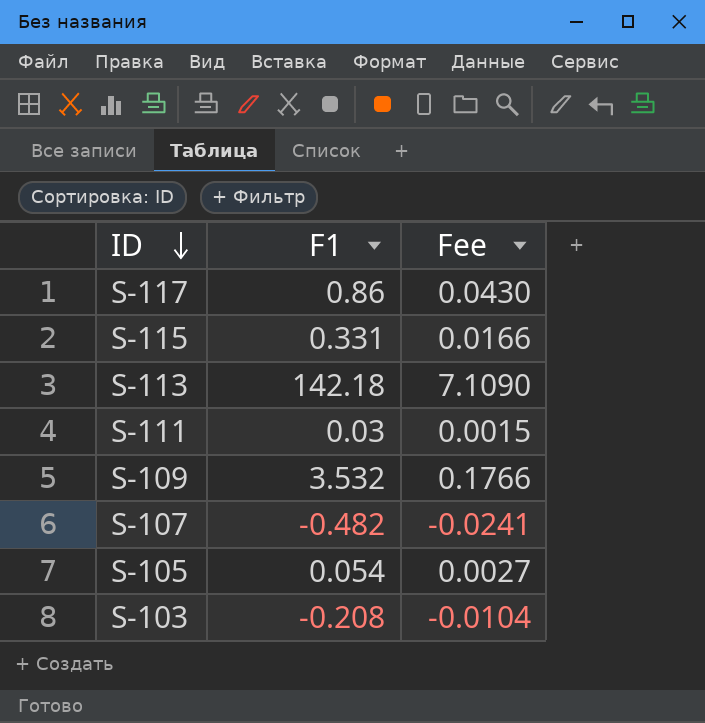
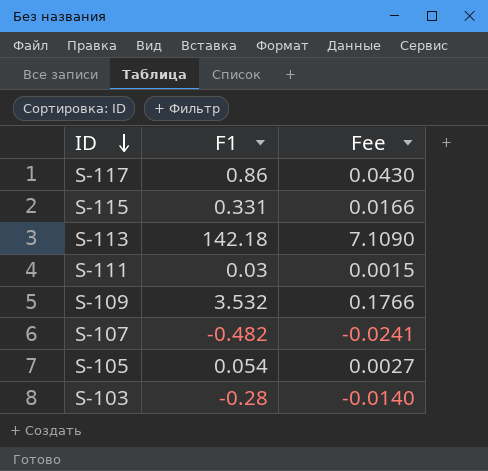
S-103 | F1: -0.208 -> -0.28
S-103 | Fee: -0.0104 -> -0.0140

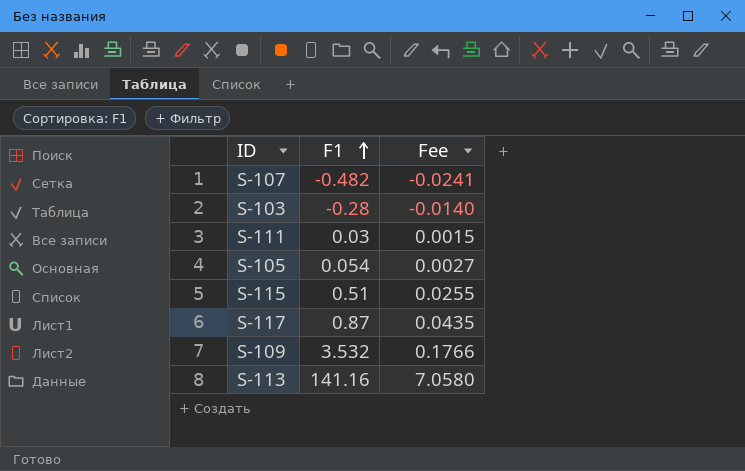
row order: ID descending -> F1 ascending
S-115 | F1: 0.331 -> 0.51
S-115 | Fee: 0.0166 -> 0.0255
S-117 | F1: 0.86 -> 0.87
S-117 | Fee: 0.0430 -> 0.0435
S-113 | F1: 142.18 -> 141.16
S-113 | Fee: 7.1090 -> 7.0580

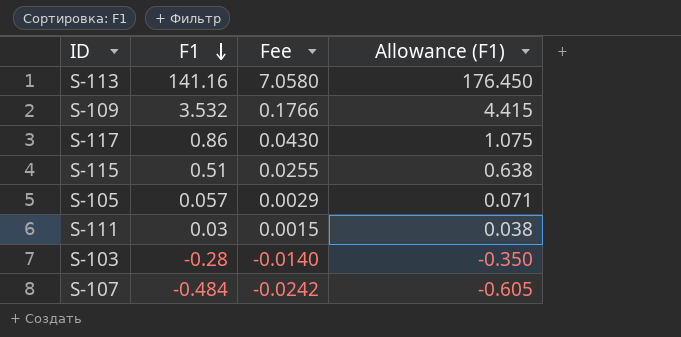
row order: F1 ascending -> F1 descending
column Allowance (F1) | formula: none -> [F1] * 1.25
S-117 | F1: 0.87 -> 0.86
S-117 | Fee: 0.0435 -> 0.0430
S-105 | F1: 0.054 -> 0.057
S-105 | Fee: 0.0027 -> 0.0029
S-107 | F1: -0.482 -> -0.484
S-107 | Fee: -0.0241 -> -0.0242

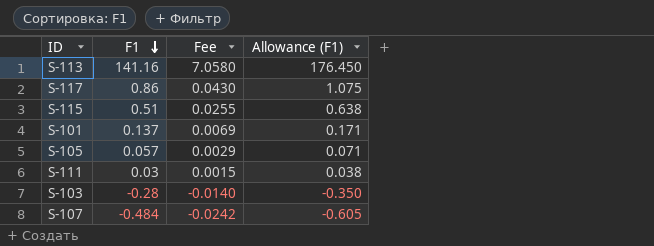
row S-109: 3.532 | 0.1766 | 4.415 -> none
row S-101: none -> 0.137 | 0.0069 | 0.171

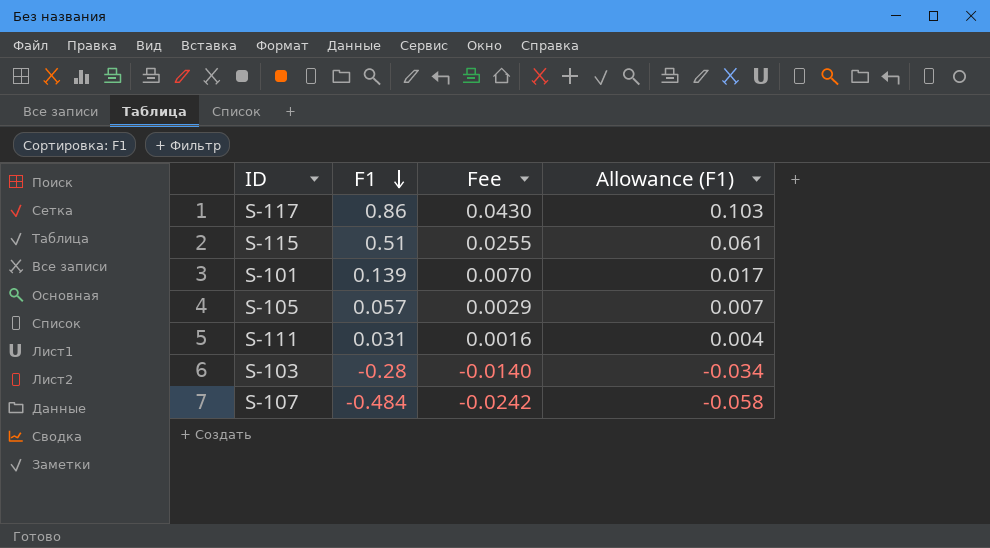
column Allowance (F1) | formula: [F1] * 1.25 -> [F1] * 0.12
row S-113: 141.16 | 7.0580 | 176.450 -> none
S-101 | F1: 0.137 -> 0.139
S-101 | Fee: 0.0069 -> 0.0070
S-111 | F1: 0.03 -> 0.031
S-111 | Fee: 0.0015 -> 0.0016

